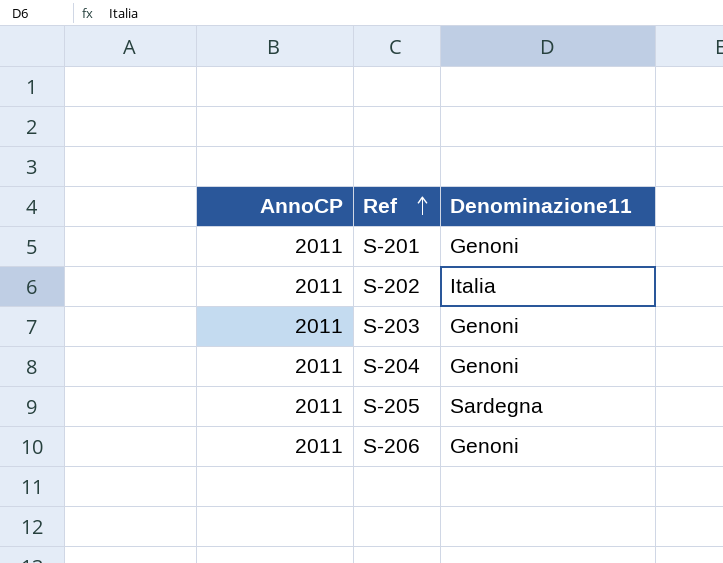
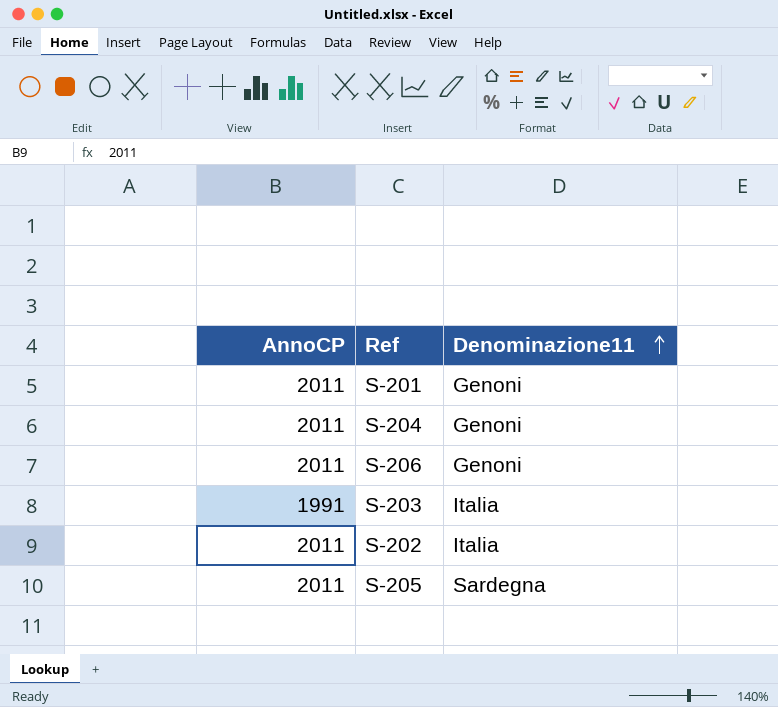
row order: Ref ascending -> Denominazione11 ascending
S-203 | AnnoCP: 2011 -> 1991
S-203 | Denominazione11: Genoni -> Italia

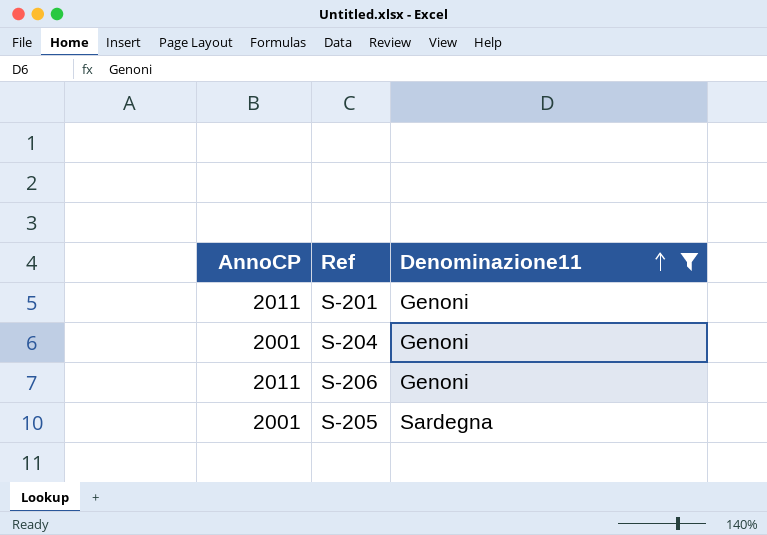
filter: none -> Denominazione11 != Italia
S-204 | AnnoCP: 2011 -> 2001
S-205 | AnnoCP: 2011 -> 2001

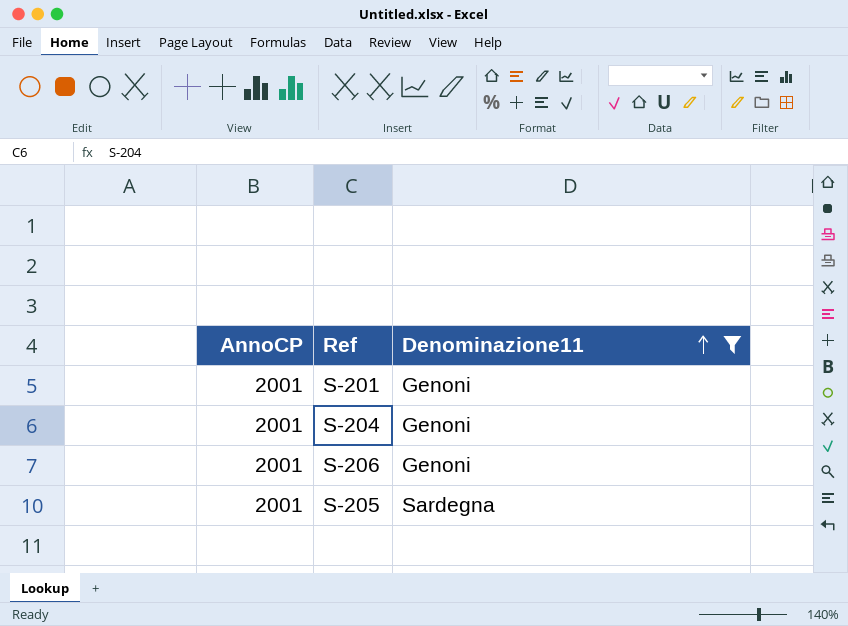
S-201 | AnnoCP: 2011 -> 2001
S-206 | AnnoCP: 2011 -> 2001

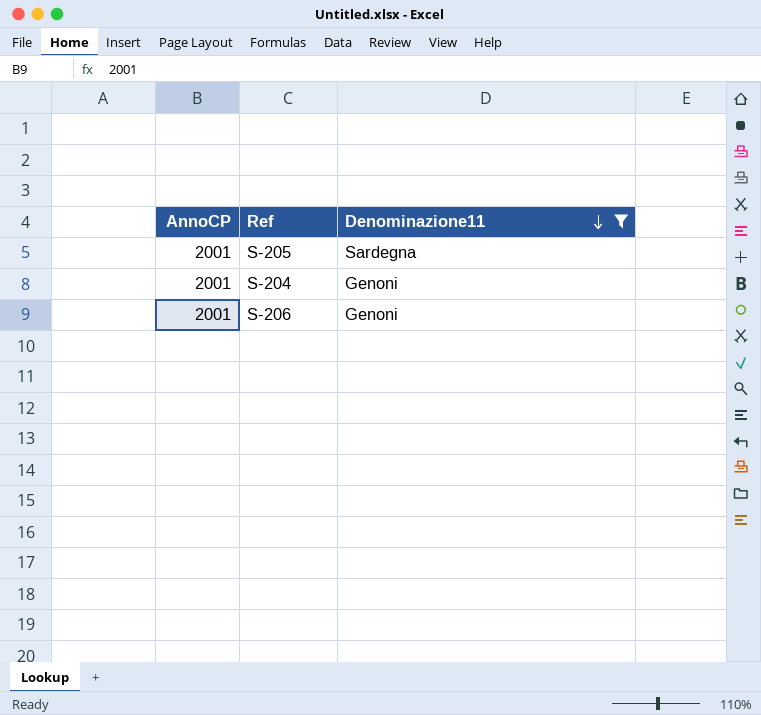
row order: Denominazione11 ascending -> Denominazione11 descending
row S-201: 2001 | Genoni -> none

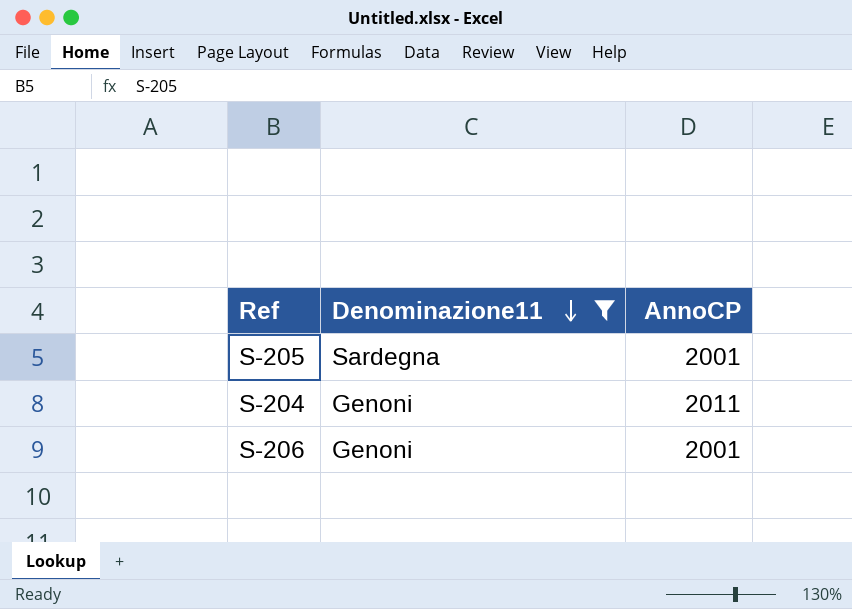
column AnnoCP | position: 1 -> 3
S-204 | AnnoCP: 2001 -> 2011

